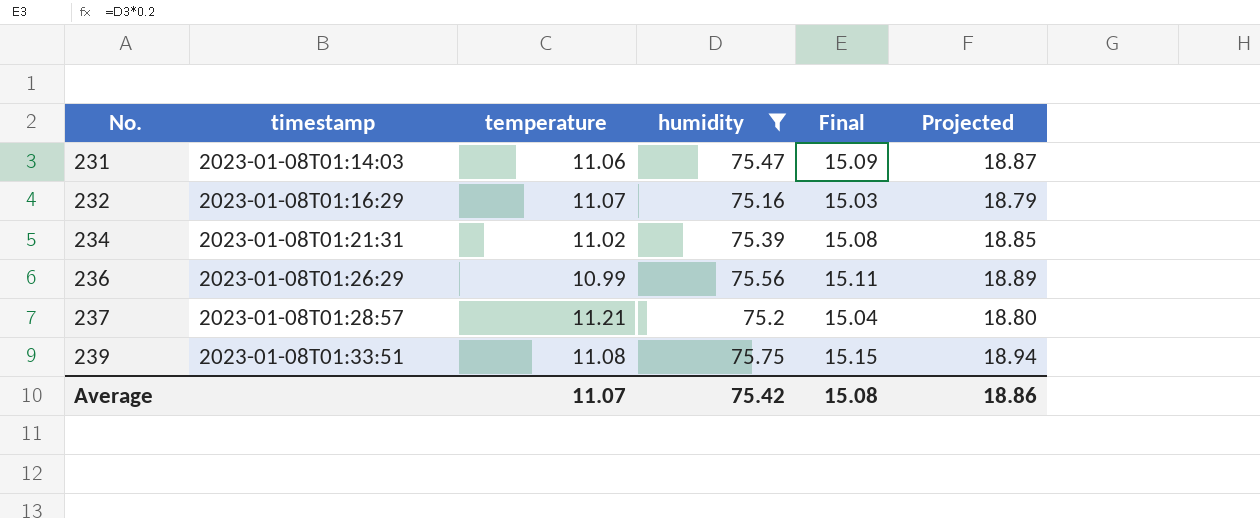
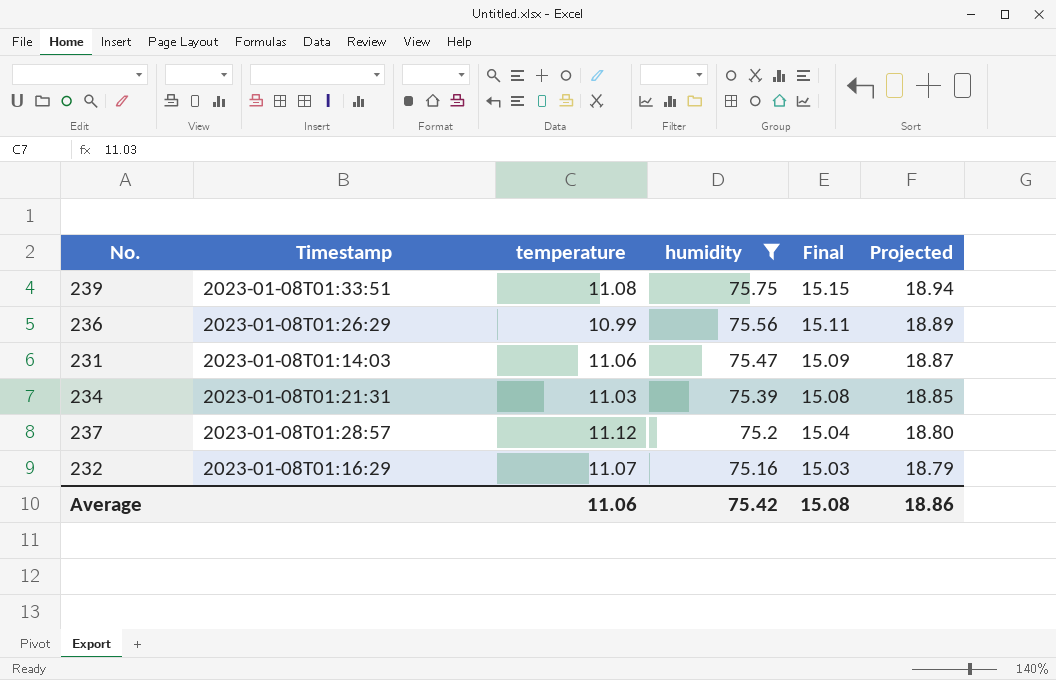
row order: No. ascending -> humidity descending
column name: timestamp -> Timestamp
234 | temperature: 11.02 -> 11.03
237 | temperature: 11.21 -> 11.12
Average | temperature: 11.07 -> 11.06

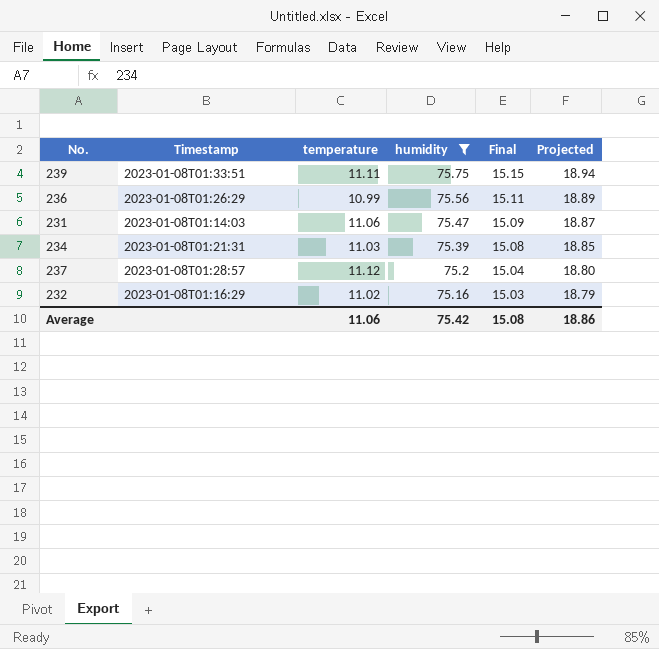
239 | temperature: 11.08 -> 11.11
232 | temperature: 11.07 -> 11.02

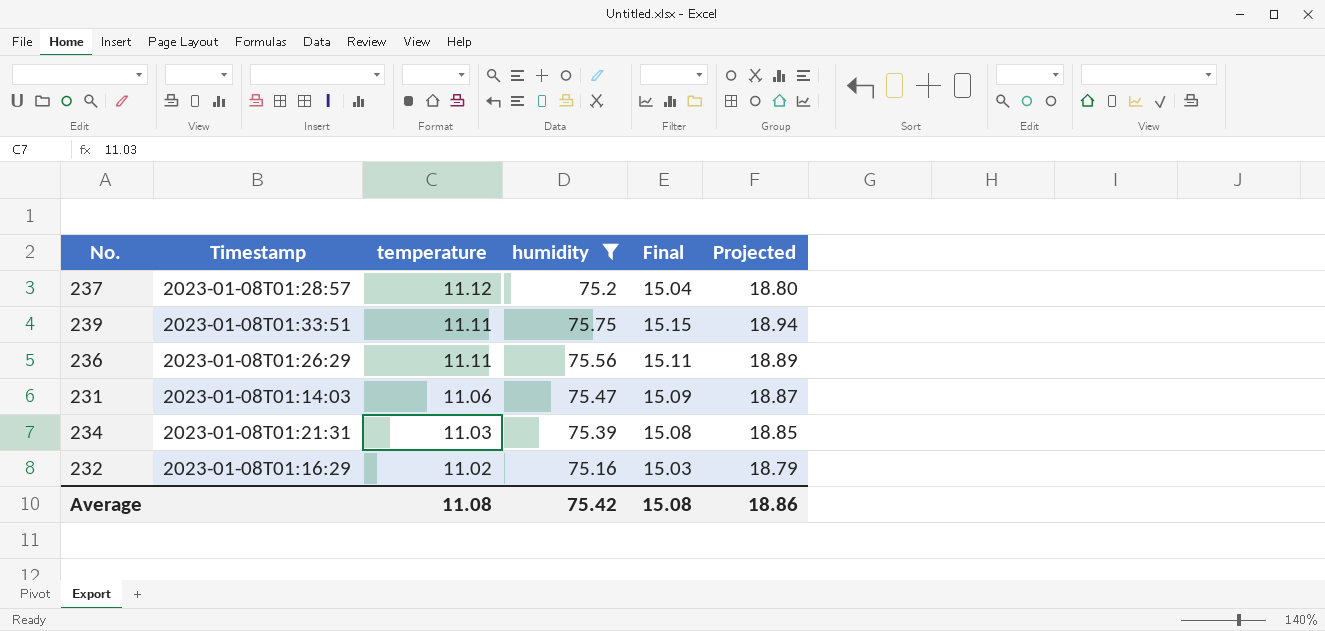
row order: humidity descending -> temperature descending
236 | temperature: 10.99 -> 11.11
Average | temperature: 11.06 -> 11.08

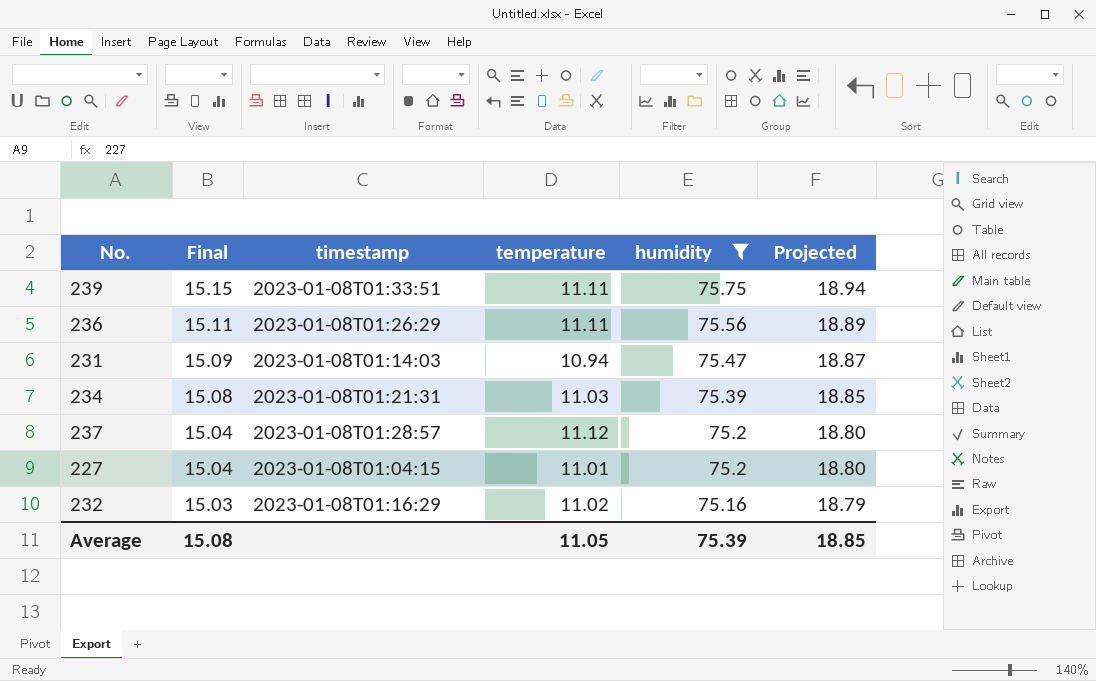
row order: temperature descending -> Final descending
column Final | position: 5 -> 2
column name: Timestamp -> timestamp
231 | temperature: 11.06 -> 10.94
row 227: none -> 15.04 | 2023-01-08T01:04:15 | 11.01 | 75.2 | 18.80
Average | temperature: 11.08 -> 11.05
Average | humidity: 75.42 -> 75.39
Average | Projected: 18.86 -> 18.85

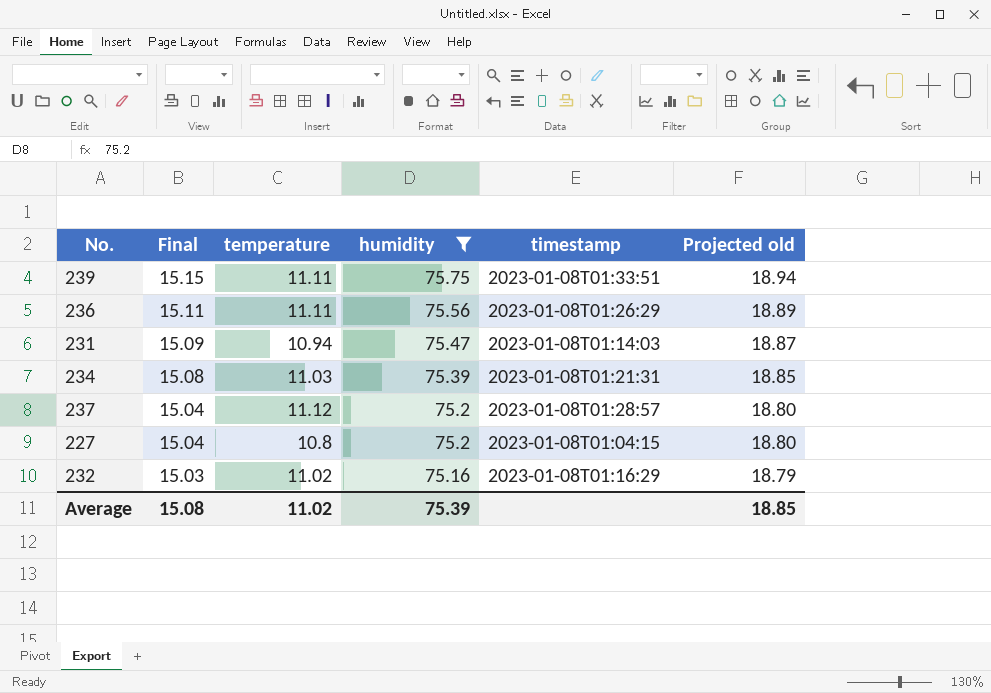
column timestamp | position: 3 -> 5
column name: Projected -> Projected old
227 | temperature: 11.01 -> 10.8
Average | temperature: 11.05 -> 11.02

